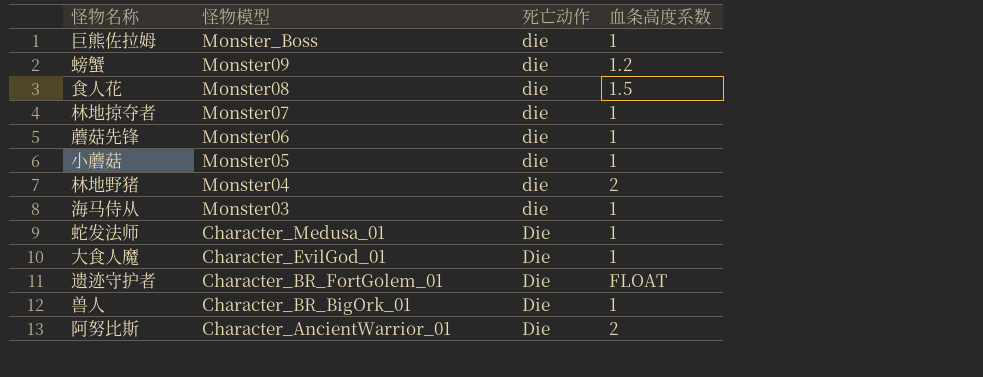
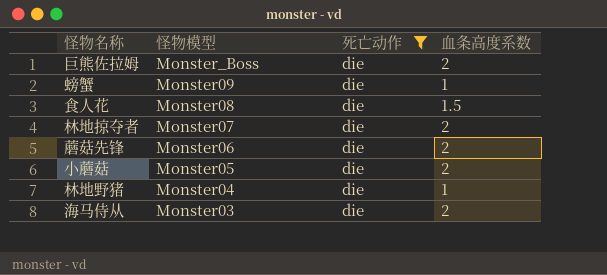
filter: none -> 死亡动作 = die
巨熊佐拉姆 | 血条高度系数: 1 -> 2
螃蟹 | 血条高度系数: 1.2 -> 1
林地掠夺者 | 血条高度系数: 1 -> 2
蘑菇先锋 | 血条高度系数: 1 -> 2
小蘑菇 | 血条高度系数: 1 -> 2
林地野猪 | 血条高度系数: 2 -> 1
海马侍从 | 血条高度系数: 1 -> 2

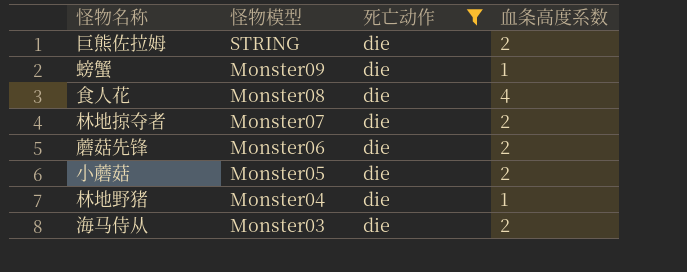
巨熊佐拉姆 | 怪物模型: Monster_Boss -> STRING
食人花 | 血条高度系数: 1.5 -> 4

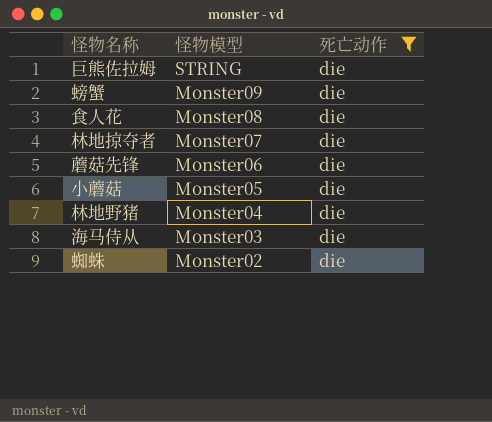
column 血条高度系数 | position: 4 -> none
row 蜘蛛: none -> Monster02 | die

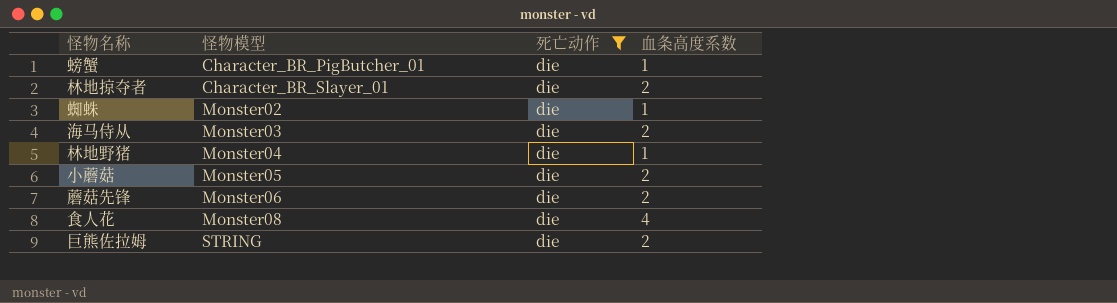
row order: 怪物模型 descending -> 怪物模型 ascending
column 血条高度系数 | position: none -> 4
螃蟹 | 怪物模型: Monster09 -> Character_BR_PigButcher_01
林地掠夺者 | 怪物模型: Monster07 -> Character_BR_Slayer_01

